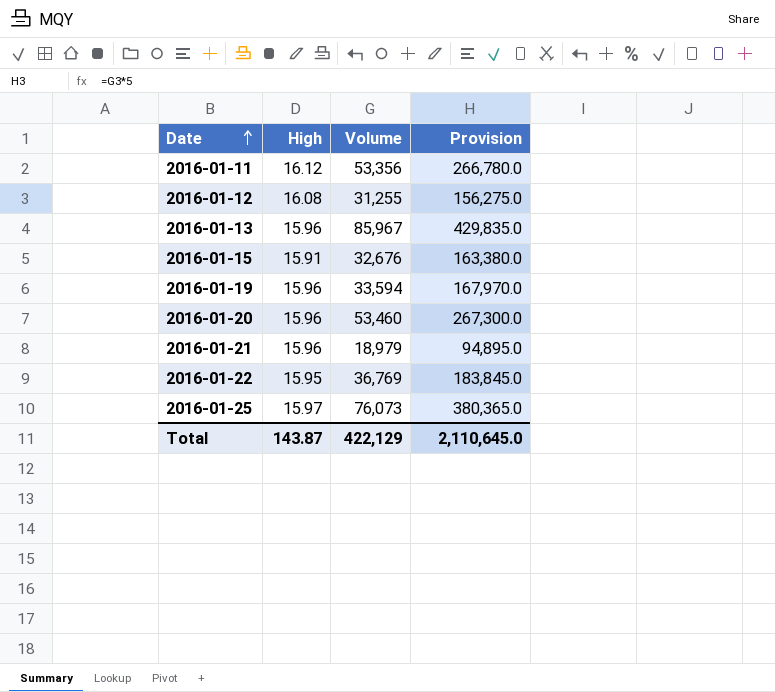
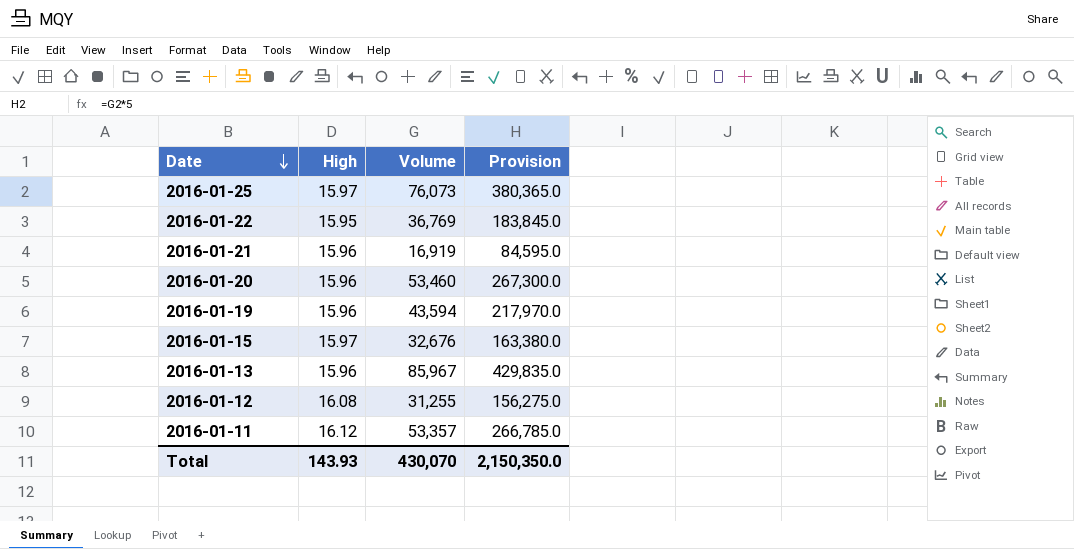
row order: Date ascending -> Date descending
2016-01-21 | Volume: 18,979 -> 16,919
2016-01-21 | Provision: 94,895.0 -> 84,595.0
2016-01-19 | Volume: 33,594 -> 43,594
2016-01-19 | Provision: 167,970.0 -> 217,970.0
2016-01-15 | High: 15.91 -> 15.97
2016-01-11 | Volume: 53,356 -> 53,357
2016-01-11 | Provision: 266,780.0 -> 266,785.0
Total | High: 143.87 -> 143.93
Total | Volume: 422,129 -> 430,070
Total | Provision: 2,110,645.0 -> 2,150,350.0

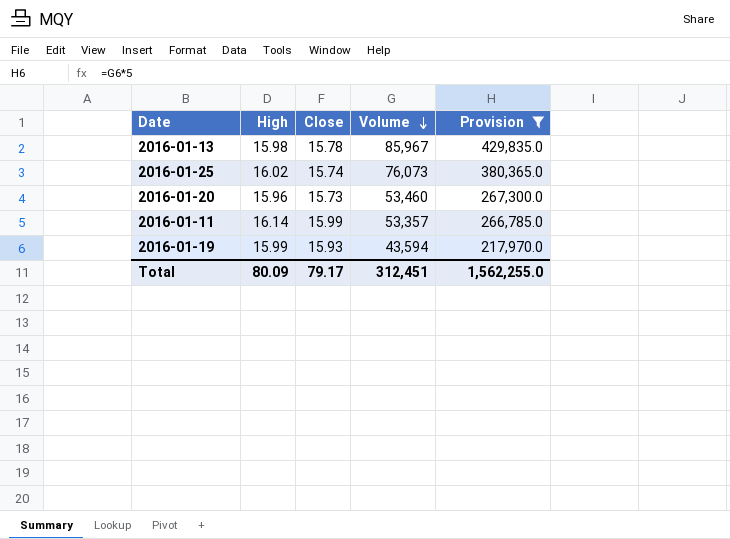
filter: none -> Provision >= 217,970.0
row order: Date descending -> Volume descending
column Close | position: none -> 3
2016-01-13 | High: 15.96 -> 15.98
2016-01-25 | High: 15.97 -> 16.02
2016-01-11 | High: 16.12 -> 16.14
2016-01-19 | High: 15.96 -> 15.99
Total | High: 143.93 -> 80.09
Total | Volume: 430,070 -> 312,451
Total | Provision: 2,150,350.0 -> 1,562,255.0

